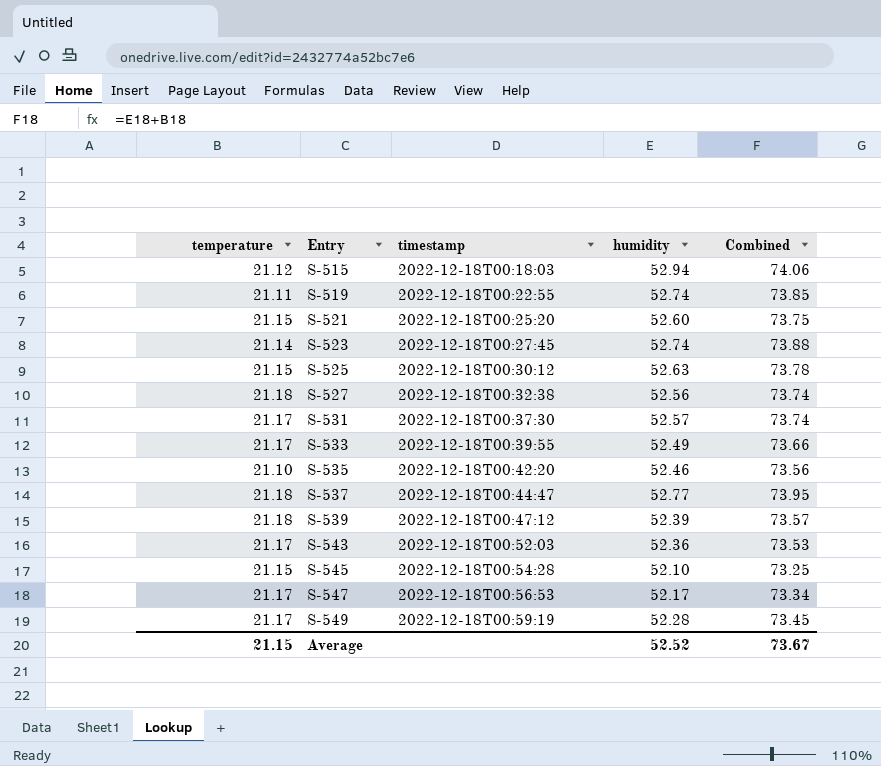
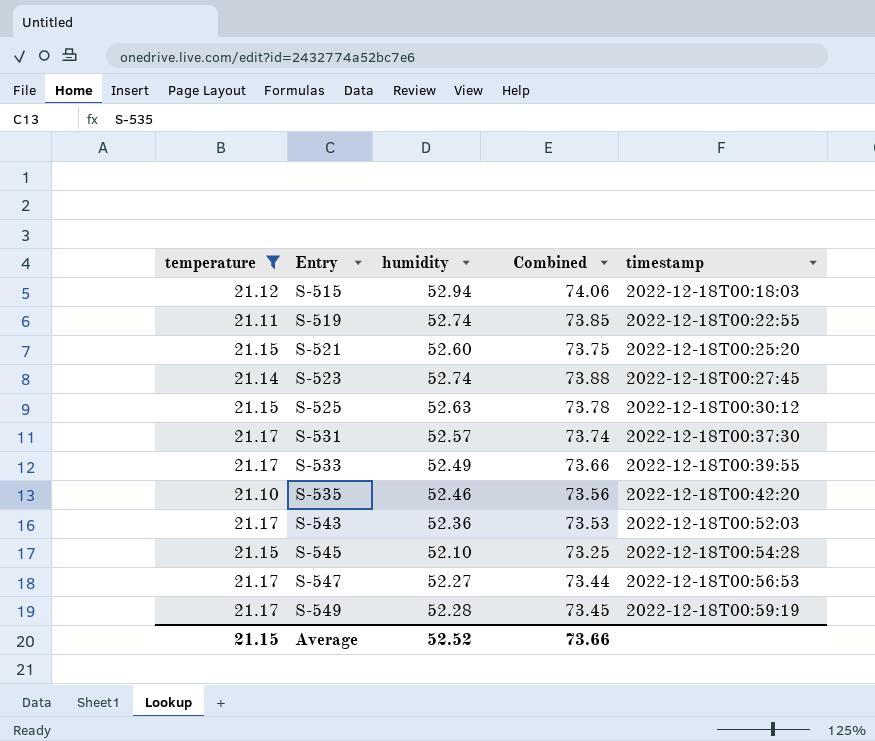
filter: none -> temperature != 21.18
column timestamp | position: 3 -> 5
S-547 | humidity: 52.17 -> 52.27
S-547 | Combined: 73.34 -> 73.44
Average | Combined: 73.67 -> 73.66

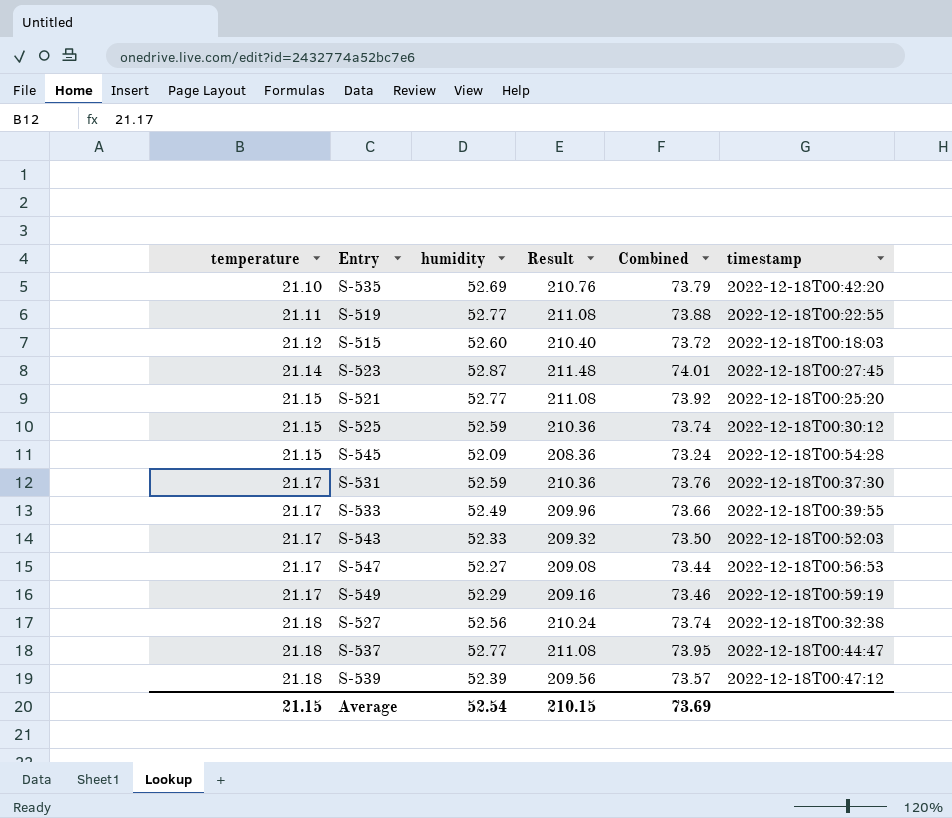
filter: temperature != 21.18 -> none
row order: Entry ascending -> temperature ascending
column Result | formula: none -> [humidity] * 4
S-535 | humidity: 52.46 -> 52.69
S-535 | Combined: 73.56 -> 73.79
S-519 | humidity: 52.74 -> 52.77
S-519 | Combined: 73.85 -> 73.88
S-515 | humidity: 52.94 -> 52.60
S-515 | Combined: 74.06 -> 73.72
S-523 | humidity: 52.74 -> 52.87
S-523 | Combined: 73.88 -> 74.01
S-521 | humidity: 52.60 -> 52.77
S-521 | Combined: 73.75 -> 73.92
S-525 | humidity: 52.63 -> 52.59
S-525 | Combined: 73.78 -> 73.74
S-545 | humidity: 52.10 -> 52.09
S-545 | Combined: 73.25 -> 73.24
S-531 | humidity: 52.57 -> 52.59
S-531 | Combined: 73.74 -> 73.76
S-543 | humidity: 52.36 -> 52.33
S-543 | Combined: 73.53 -> 73.50
S-549 | humidity: 52.28 -> 52.29
S-549 | Combined: 73.45 -> 73.46
Average | humidity: 52.52 -> 52.54
Average | Combined: 73.66 -> 73.69

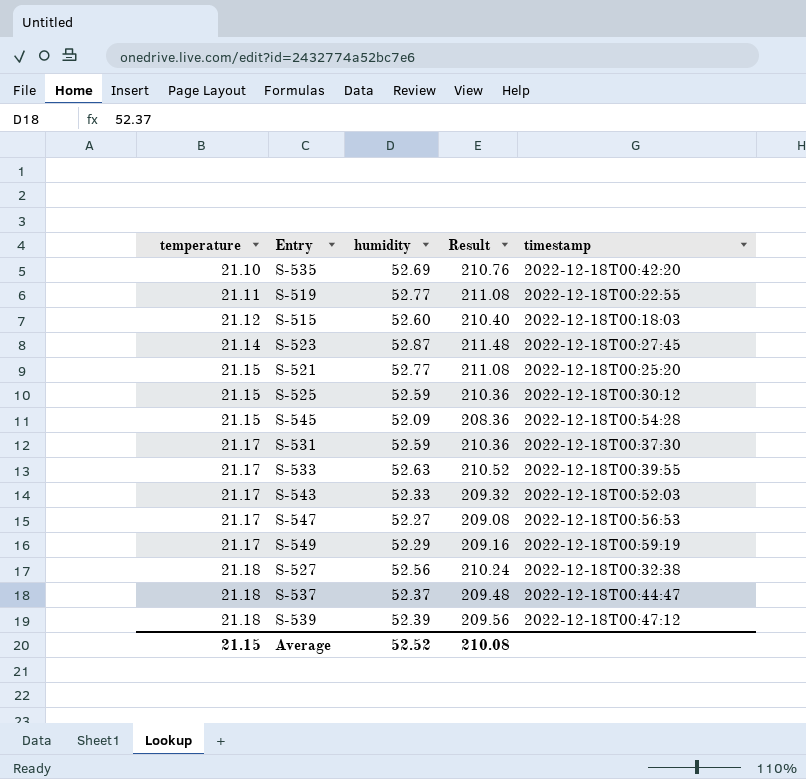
column Combined | formula: [temperature] + [humidity] -> none
S-533 | humidity: 52.49 -> 52.63
S-533 | Result: 209.96 -> 210.52
S-537 | humidity: 52.77 -> 52.37
S-537 | Result: 211.08 -> 209.48
Average | humidity: 52.54 -> 52.52
Average | Result: 210.15 -> 210.08

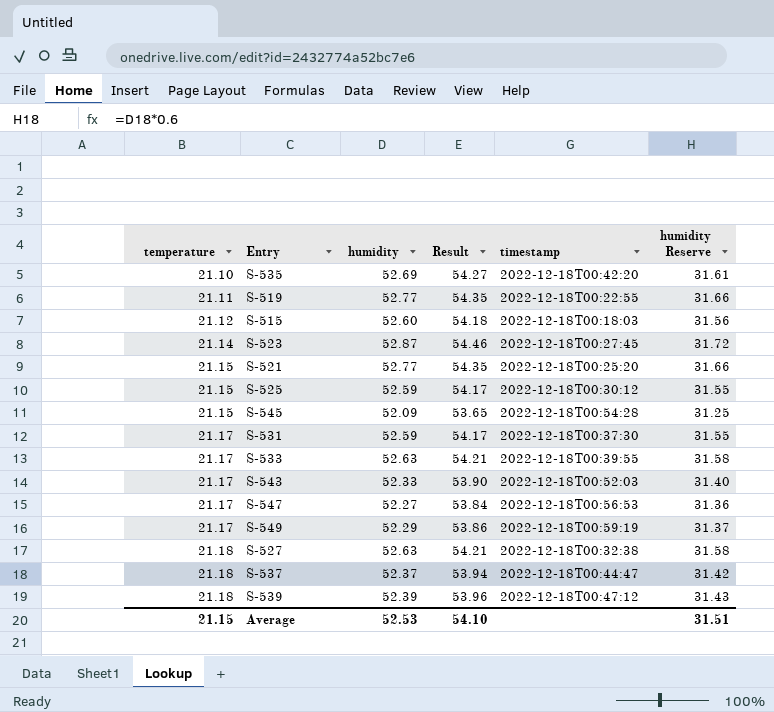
column Result | formula: [humidity] * 4 -> [humidity] * 1.03
column humidity Reserve | formula: none -> [humidity] * 0.6
S-527 | humidity: 52.56 -> 52.63
Average | humidity: 52.52 -> 52.53
Average | Result: 210.08 -> 54.10

